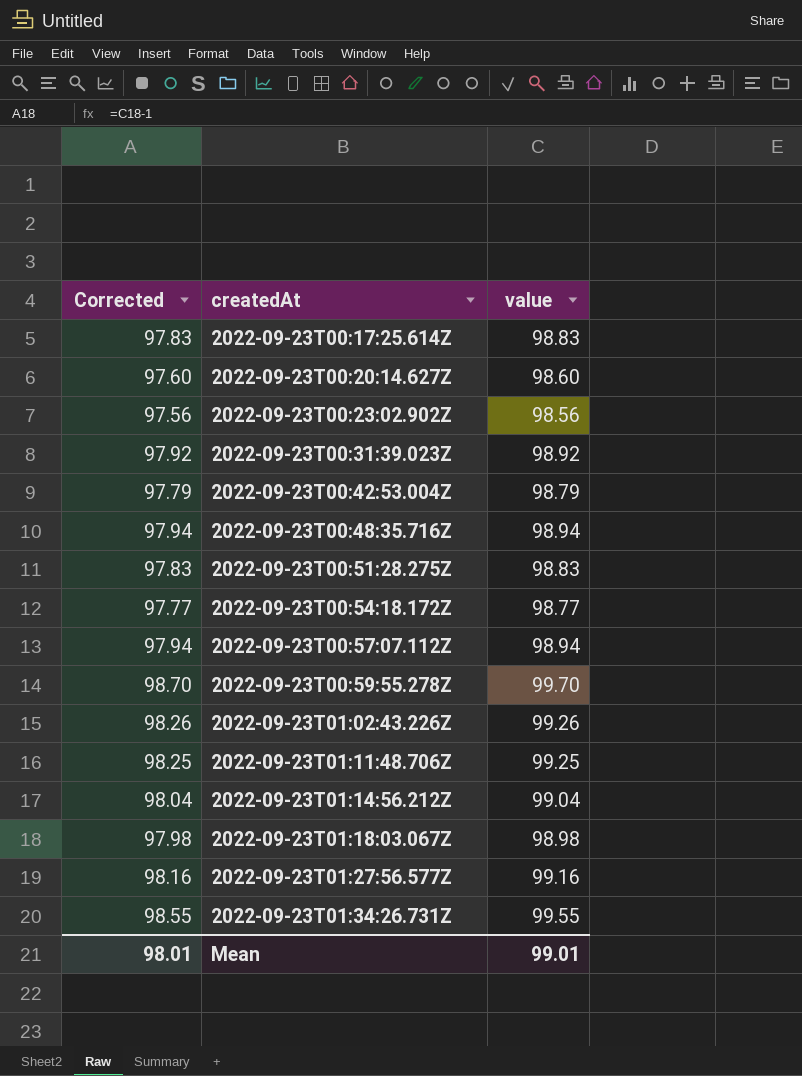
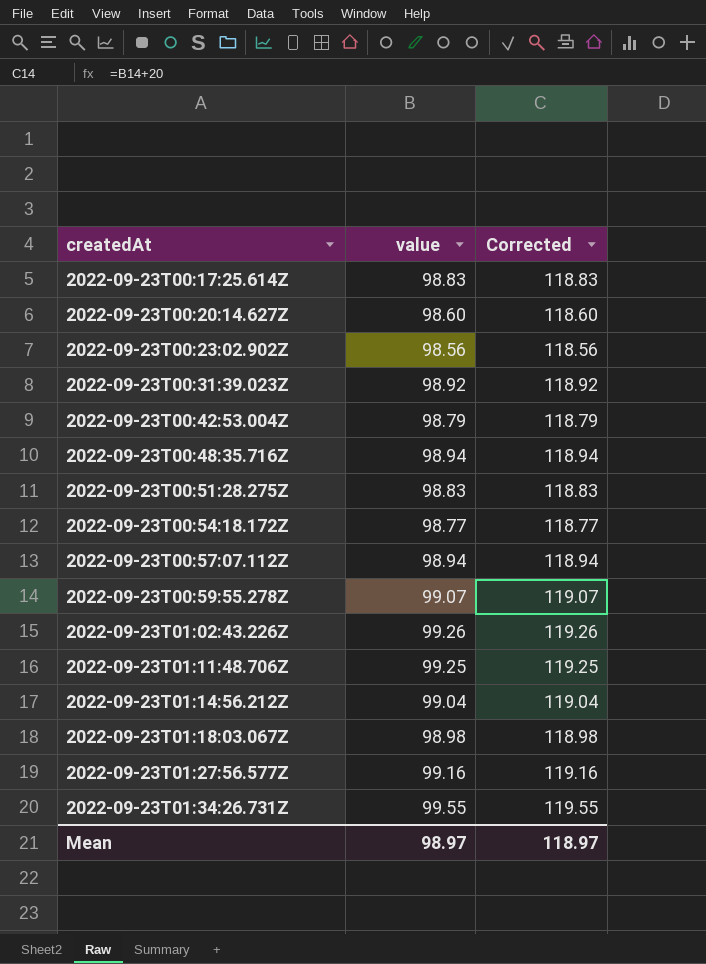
column Corrected | formula: [value] - 1 -> [value] + 20
column Corrected | position: 1 -> 3
2022-09-23T00:59:55.278Z | value: 99.70 -> 99.07
Mean | value: 99.01 -> 98.97
Mean | Corrected: 98.01 -> 118.97

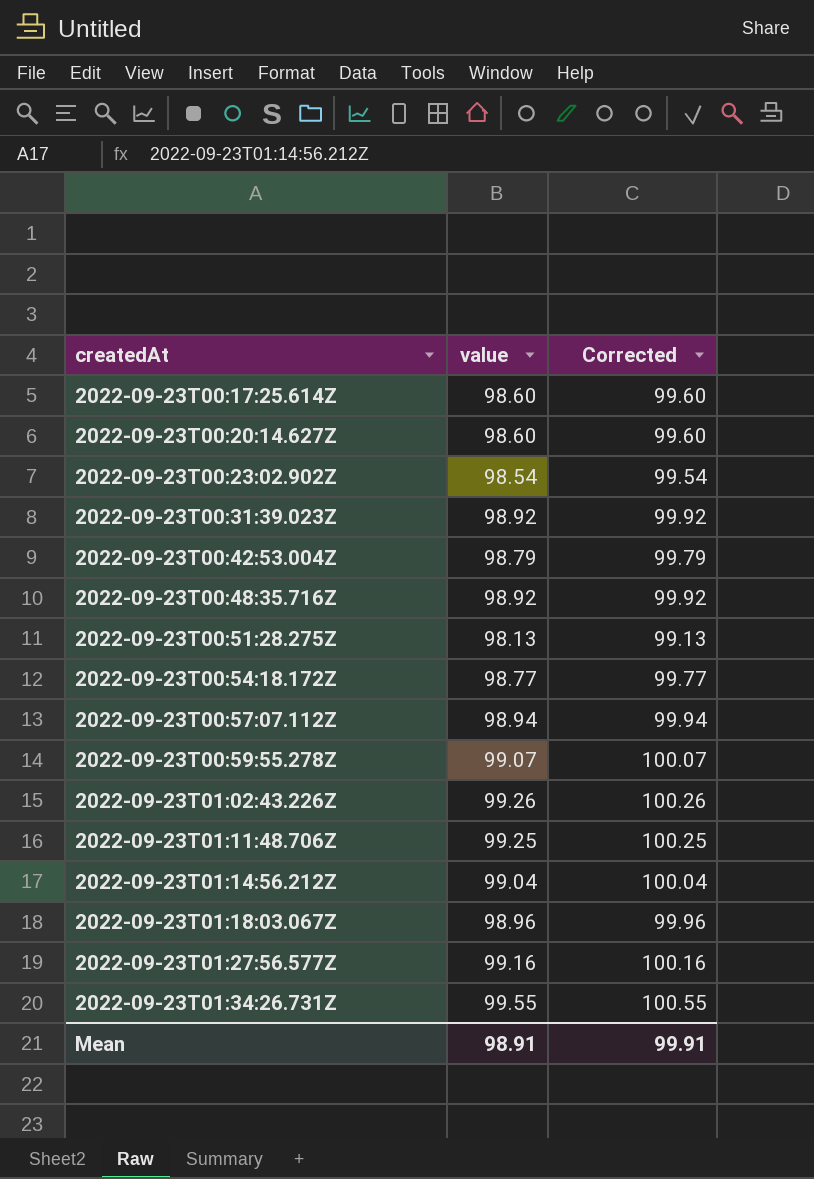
column Corrected | formula: [value] + 20 -> [value] + 1
2022-09-23T00:17:25.614Z | value: 98.83 -> 98.60
2022-09-23T00:23:02.902Z | value: 98.56 -> 98.54
2022-09-23T00:48:35.716Z | value: 98.94 -> 98.92
2022-09-23T00:51:28.275Z | value: 98.83 -> 98.13
2022-09-23T01:18:03.067Z | value: 98.98 -> 98.96
Mean | value: 98.97 -> 98.91
Mean | Corrected: 118.97 -> 99.91

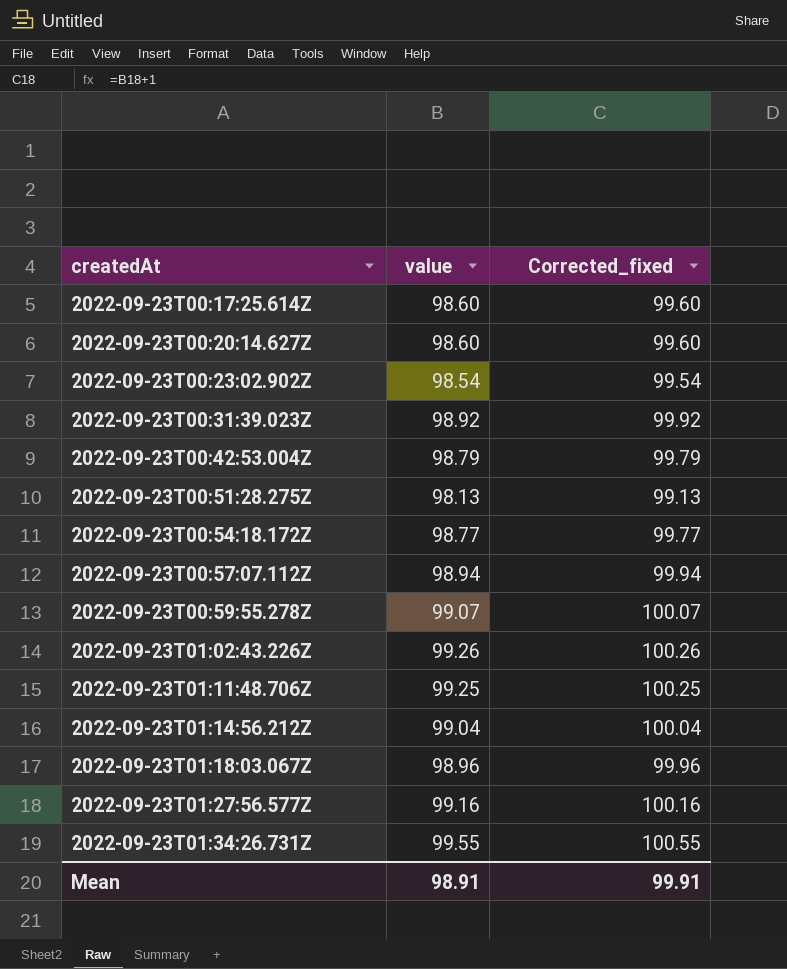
column name: Corrected -> Corrected_fixed
row 2022-09-23T00:48:35.716Z: 98.92 | 99.92 -> none

